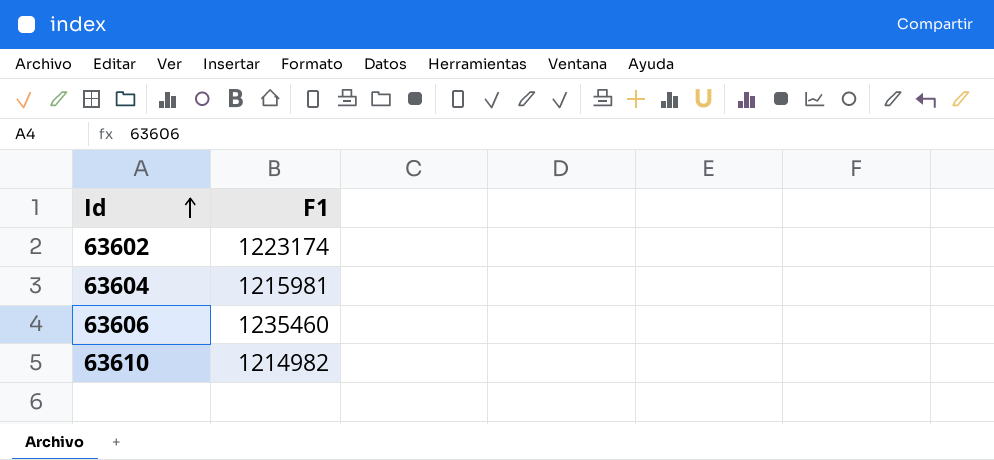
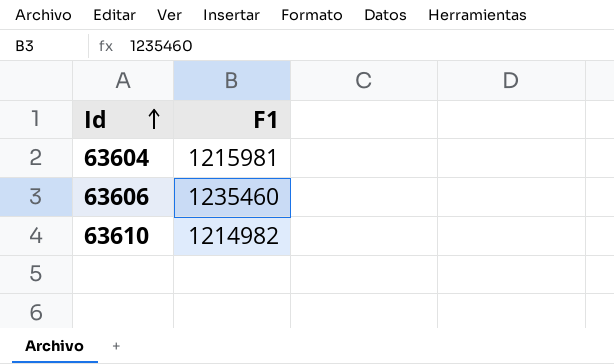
row 63602: 1223174 -> none

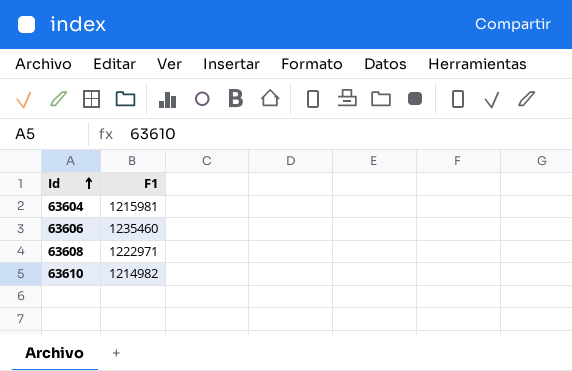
row 63608: none -> 1222971

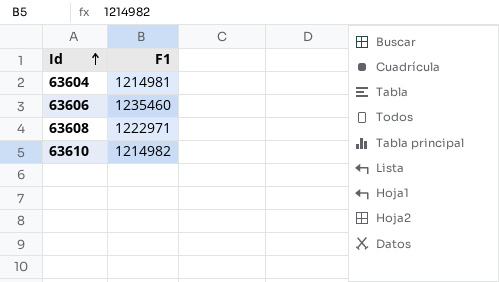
63604 | F1: 1215981 -> 1214981

